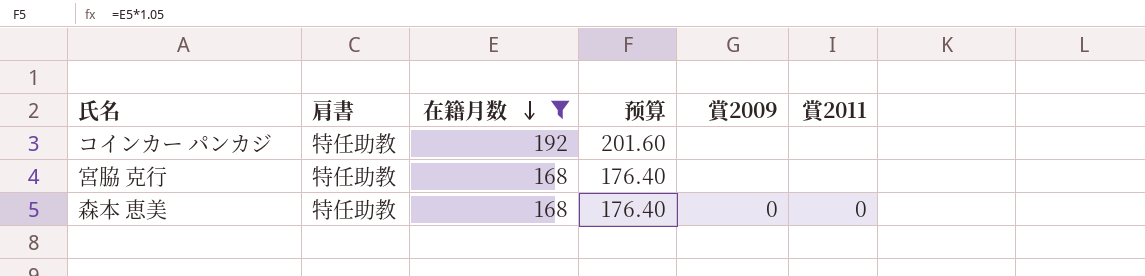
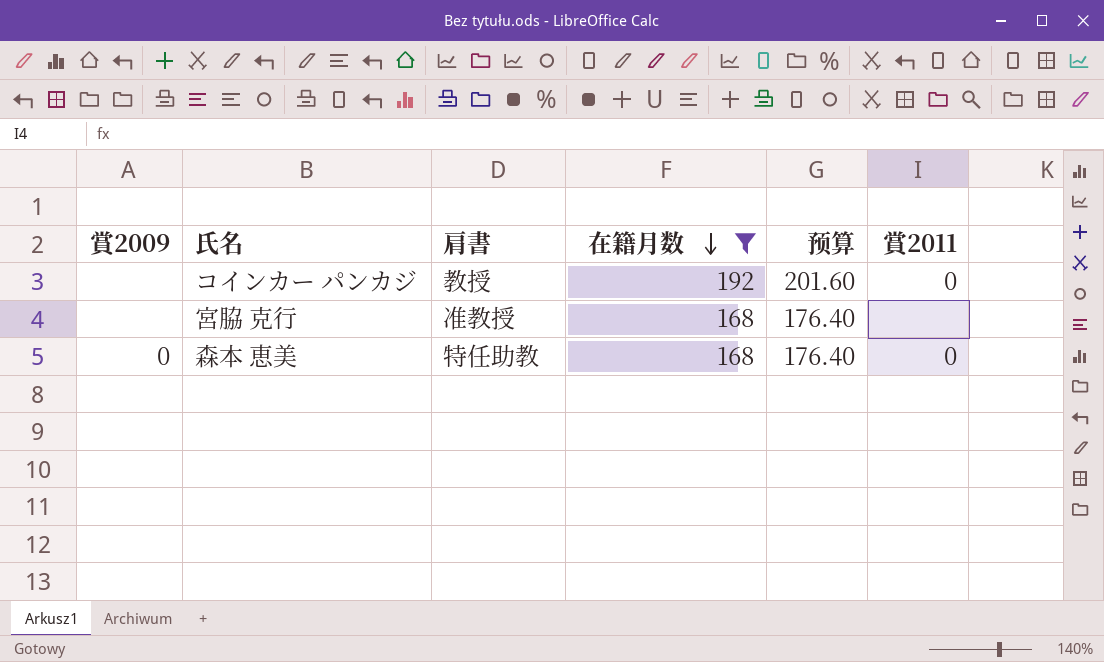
column 賞2009 | position: 5 -> 1
コインカー パンカジ | 肩書: 特任助教 -> 教授
コインカー パンカジ | 賞2011: none -> 0
宮脇 克行 | 肩書: 特任助教 -> 准教授

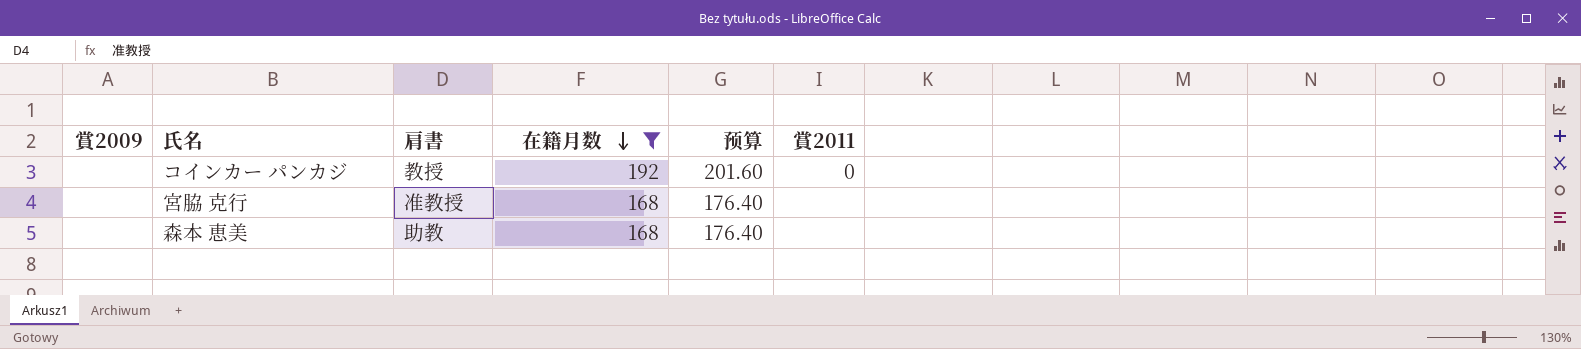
森本 恵美 | 賞2009: 0 -> none
森本 恵美 | 肩書: 特任助教 -> 助教
森本 恵美 | 賞2011: 0 -> none

